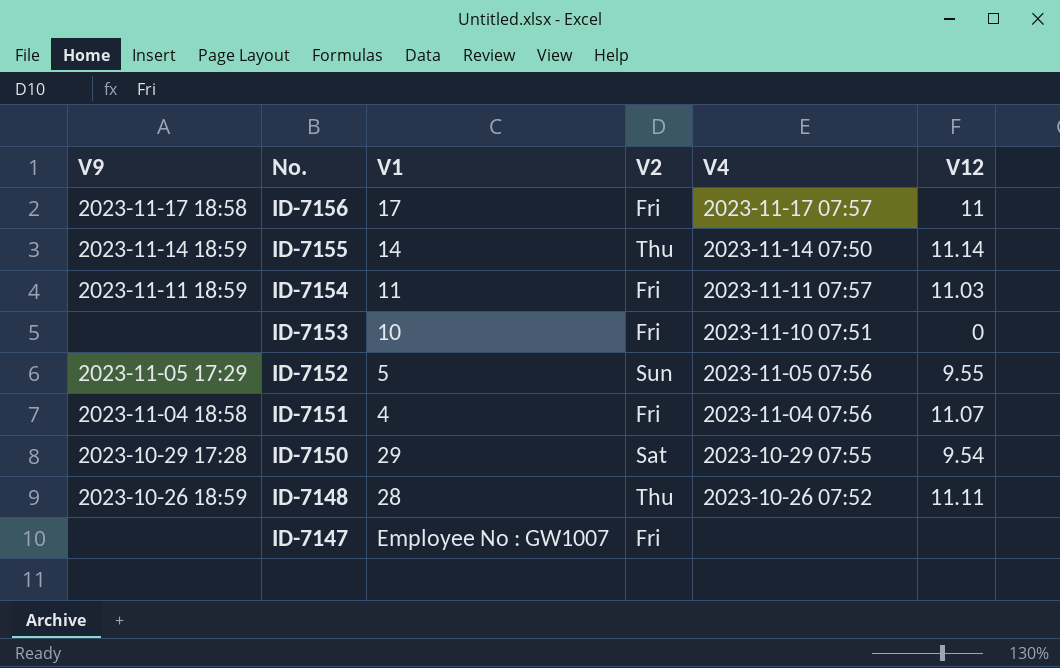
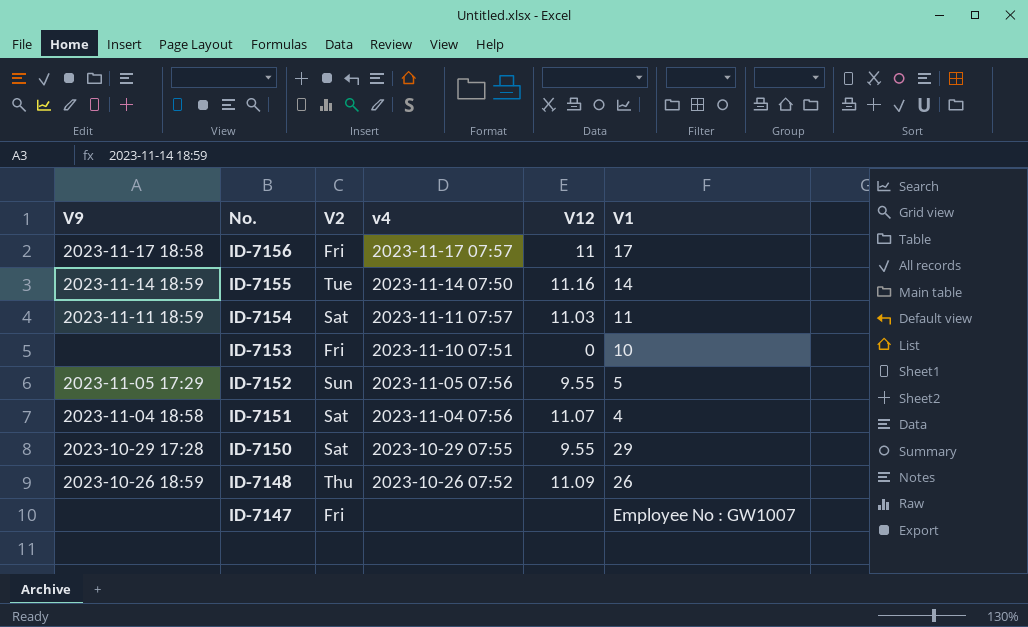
column name: V4 -> v4
column V1 | position: 3 -> 6
ID-7155 | V2: Thu -> Tue
ID-7155 | V12: 11.14 -> 11.16
ID-7154 | V2: Fri -> Sat
ID-7151 | V2: Fri -> Sat
ID-7150 | V12: 9.54 -> 9.55
ID-7148 | V12: 11.11 -> 11.09
ID-7148 | V1: 28 -> 26

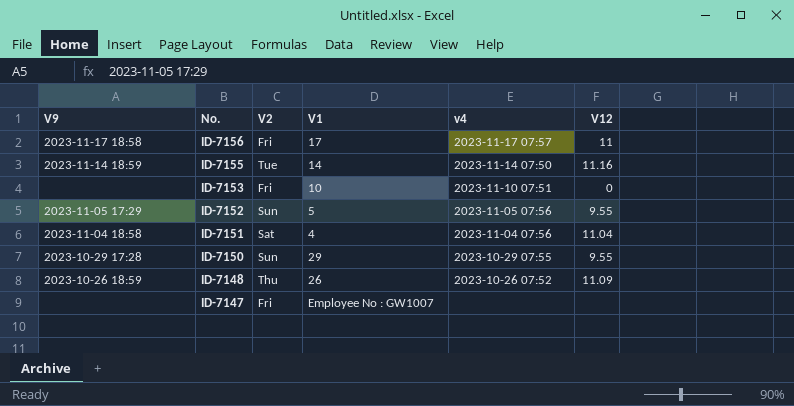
column V1 | position: 6 -> 4
row ID-7154: 2023-11-11 18:59 | Sat | 2023-11-11 07:57 | 11.03 | 11 -> none
ID-7151 | V12: 11.07 -> 11.04
ID-7150 | V2: Sat -> Sun

